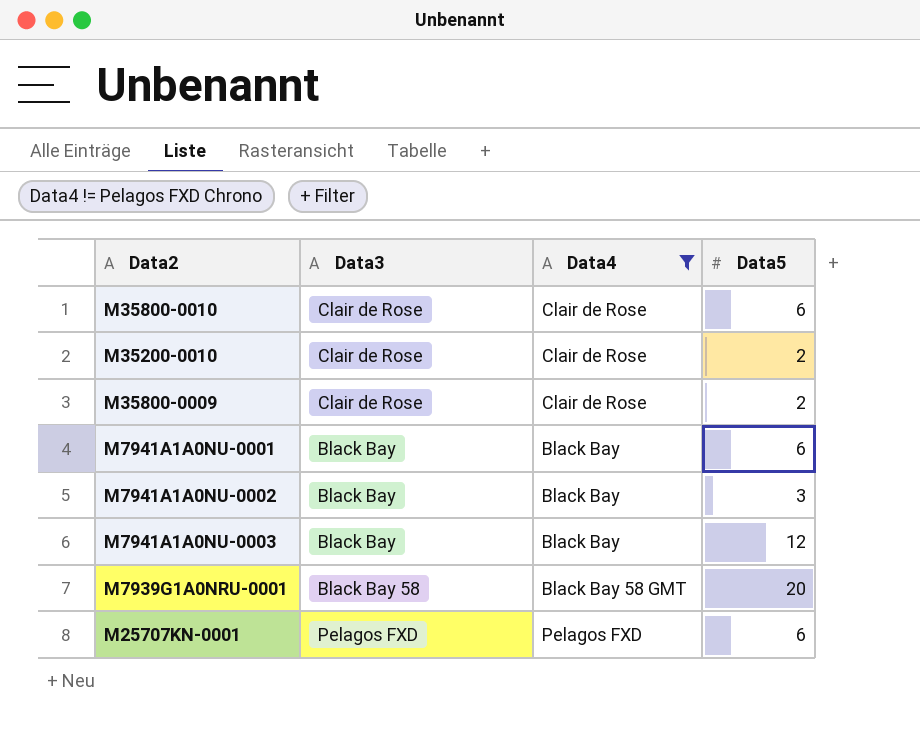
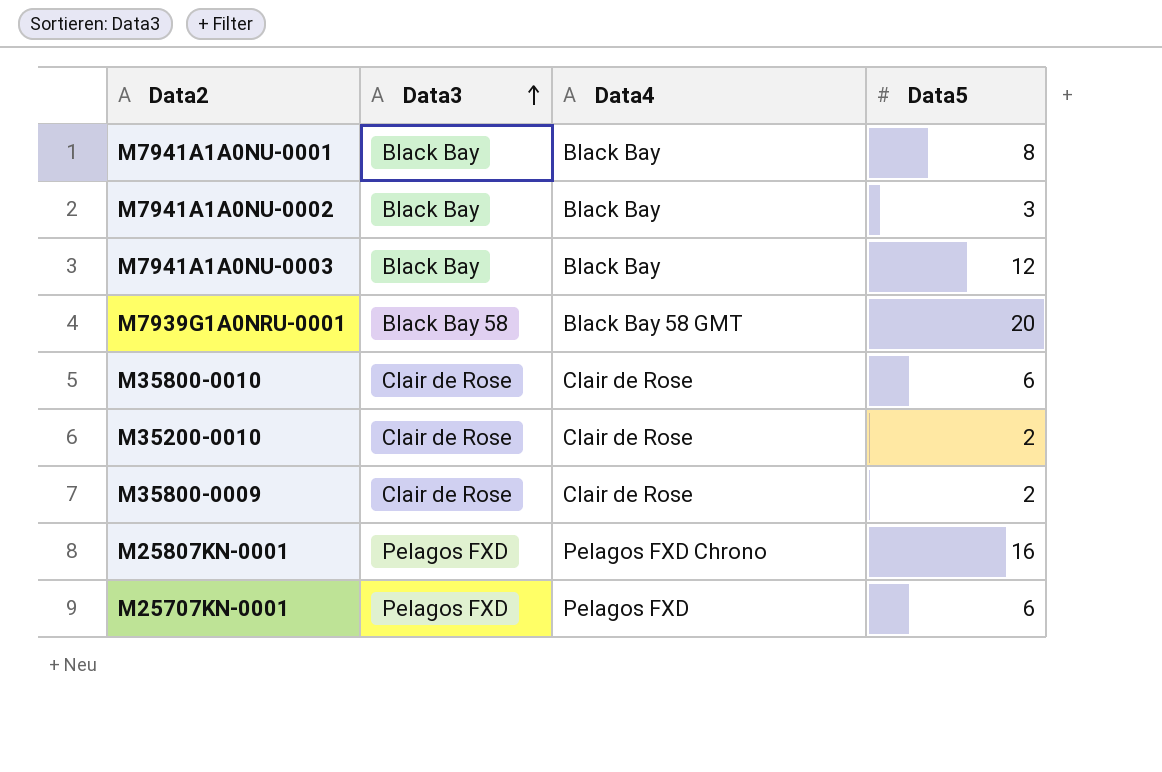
filter: Data4 != Pelagos FXD Chrono -> none
row order: none -> Data3 ascending
M7941A1A0NU-0001 | Data5: 6 -> 8

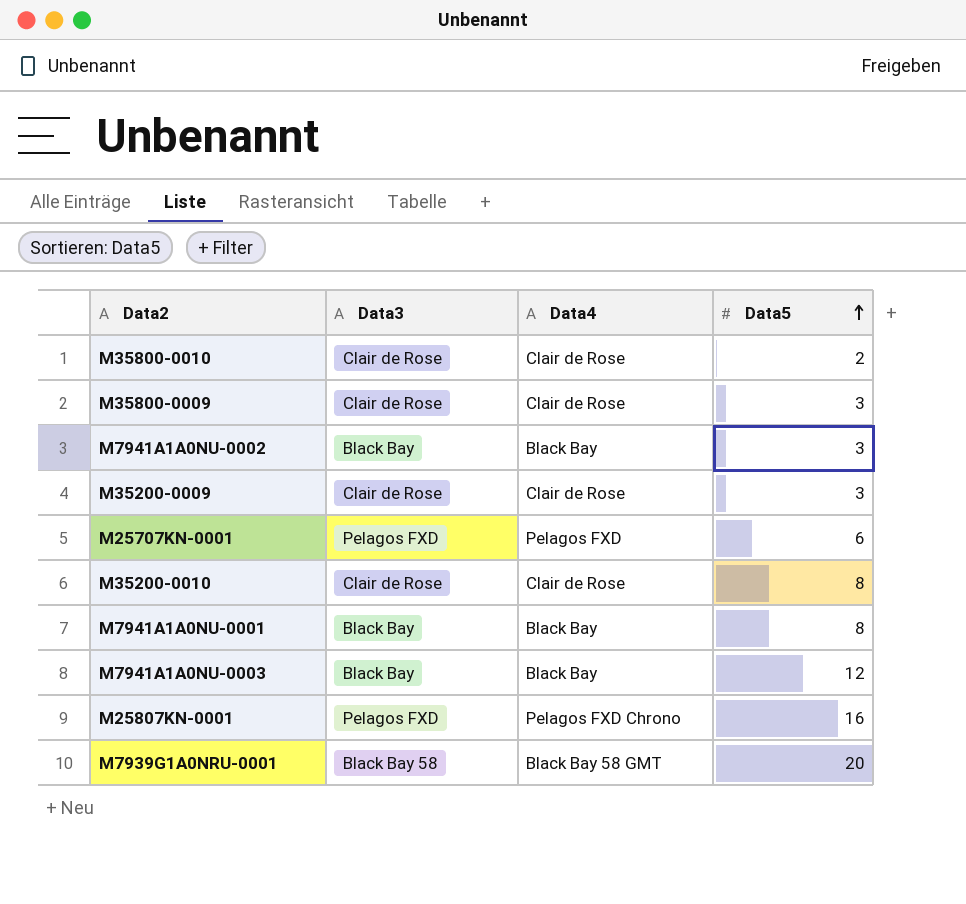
row order: Data3 ascending -> Data5 ascending
M35800-0010 | Data5: 6 -> 2
M35800-0009 | Data5: 2 -> 3
row M35200-0009: none -> Clair de Rose | Clair de Rose | 3
M35200-0010 | Data5: 2 -> 8

